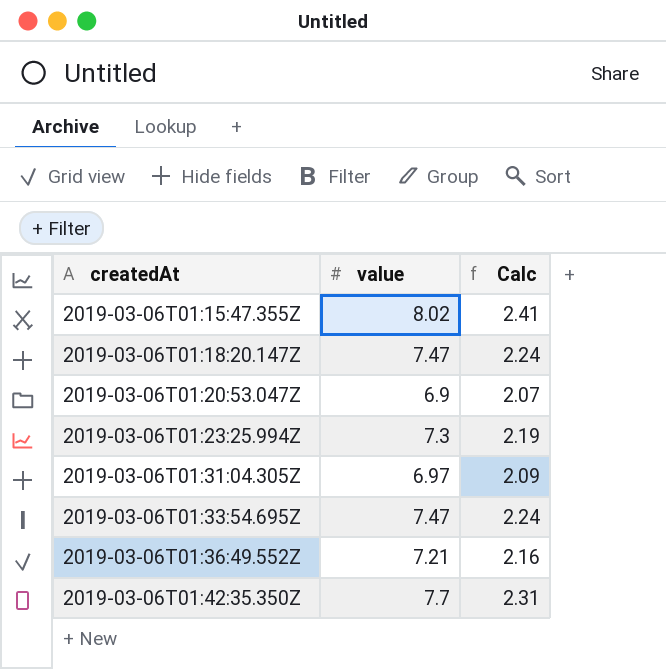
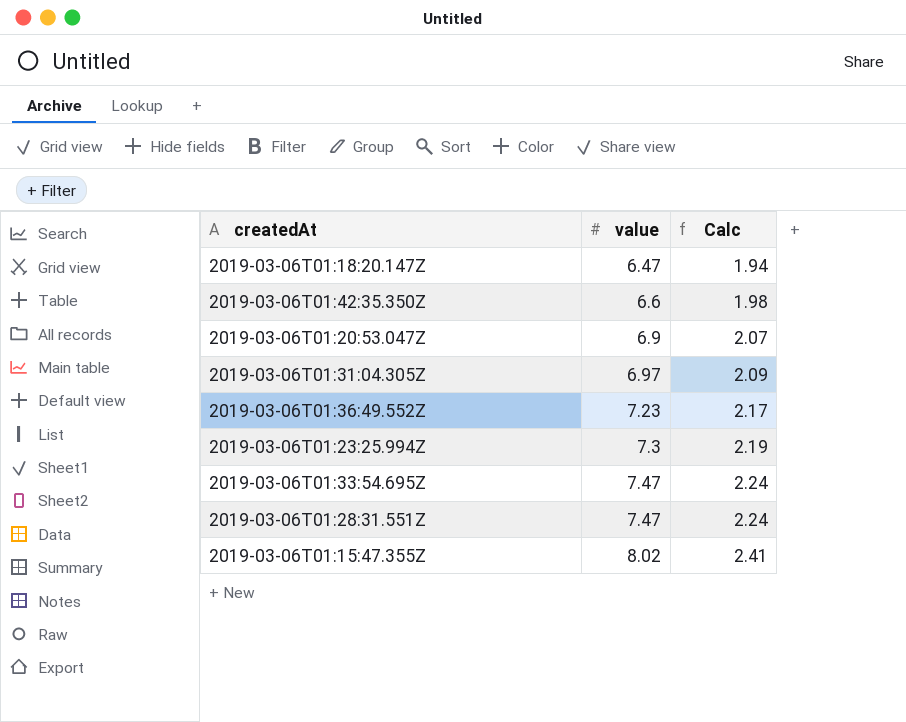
row order: createdAt ascending -> value ascending
2019-03-06T01:18:20.147Z | value: 7.47 -> 6.47
2019-03-06T01:18:20.147Z | Calc: 2.24 -> 1.94
2019-03-06T01:42:35.350Z | value: 7.7 -> 6.6
2019-03-06T01:42:35.350Z | Calc: 2.31 -> 1.98
2019-03-06T01:36:49.552Z | value: 7.21 -> 7.23
2019-03-06T01:36:49.552Z | Calc: 2.16 -> 2.17
row 2019-03-06T01:28:31.551Z: none -> 7.47 | 2.24

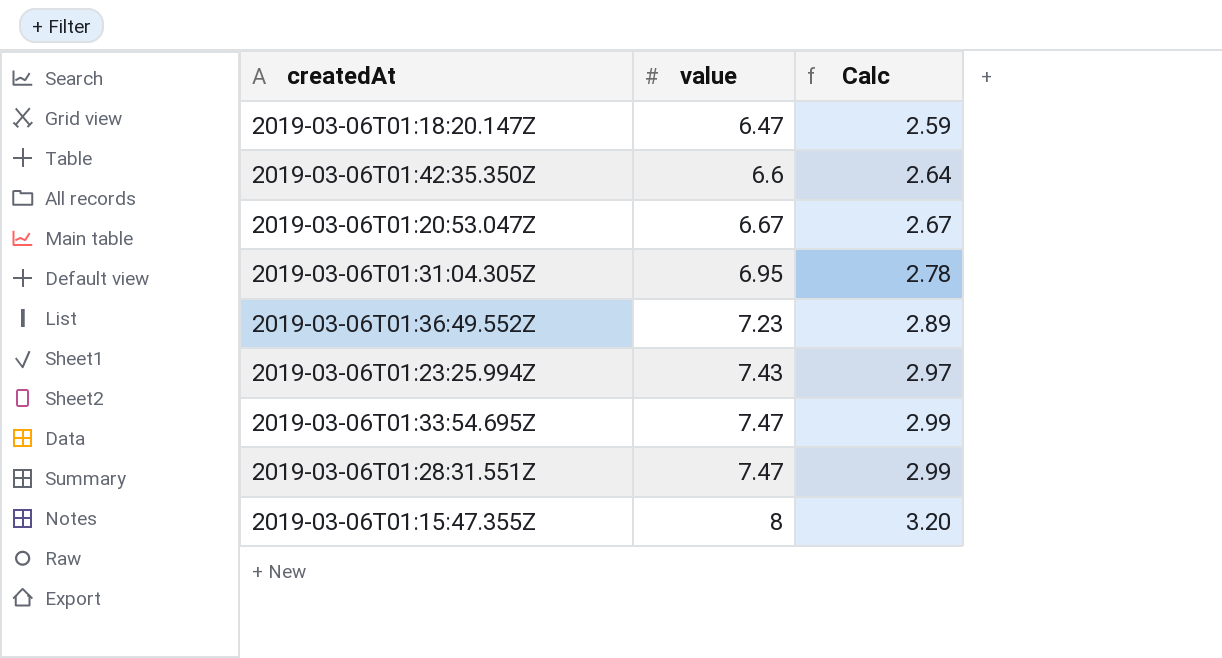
column Calc | formula: [value] * 0.3 -> [value] * 0.4
2019-03-06T01:20:53.047Z | value: 6.9 -> 6.67
2019-03-06T01:31:04.305Z | value: 6.97 -> 6.95
2019-03-06T01:23:25.994Z | value: 7.3 -> 7.43
2019-03-06T01:15:47.355Z | value: 8.02 -> 8

